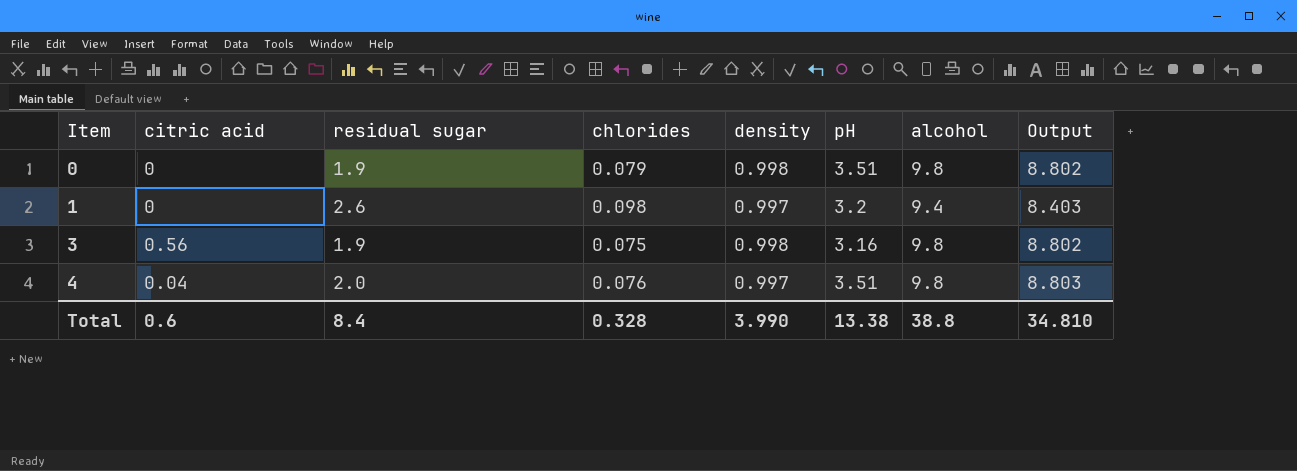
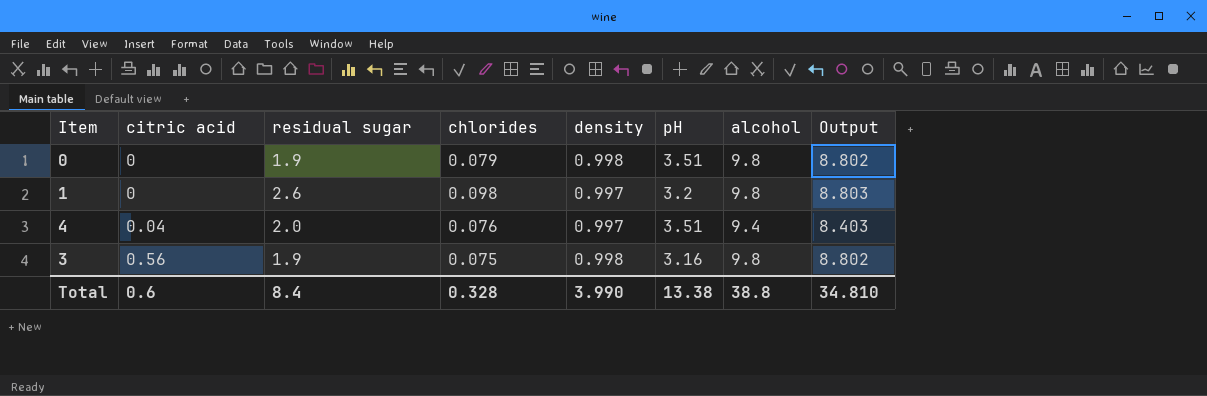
row order: Item ascending -> citric acid ascending
1 | alcohol: 9.4 -> 9.8
1 | Output: 8.403 -> 8.803
4 | alcohol: 9.8 -> 9.4
4 | Output: 8.803 -> 8.403

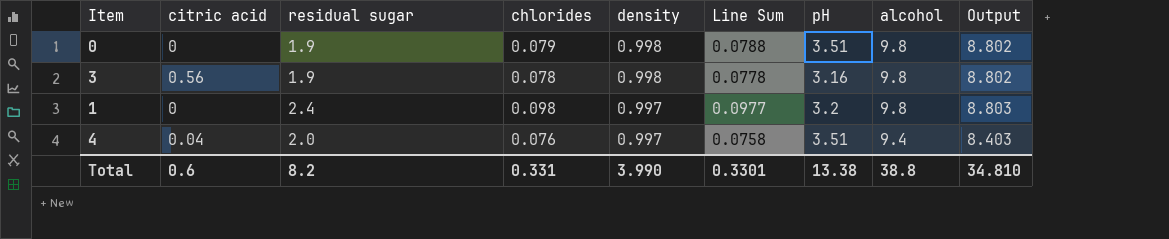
row order: citric acid ascending -> density descending
column Line Sum | formula: none -> [chlorides] * [density]
3 | chlorides: 0.075 -> 0.078
1 | residual sugar: 2.6 -> 2.4
Total | residual sugar: 8.4 -> 8.2
Total | chlorides: 0.328 -> 0.331

